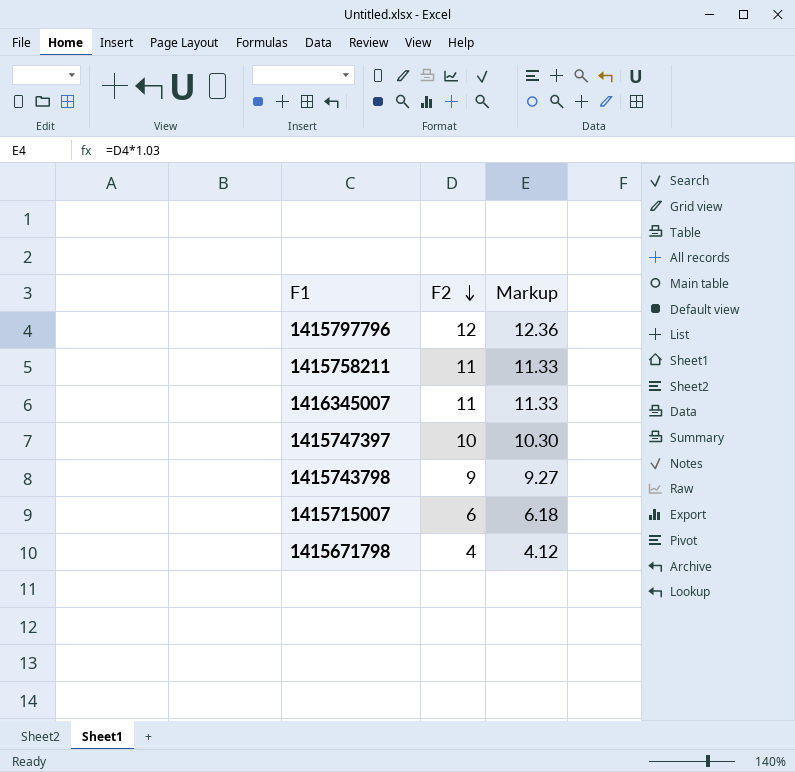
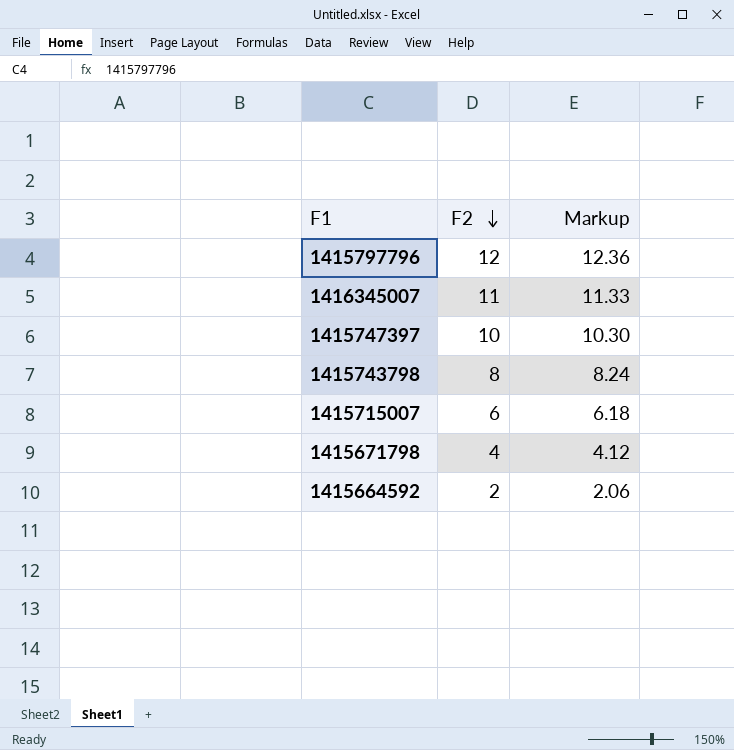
row 1415758211: 11 | 11.33 -> none
1415743798 | F2: 9 -> 8
1415743798 | Markup: 9.27 -> 8.24
row 1415664592: none -> 2 | 2.06

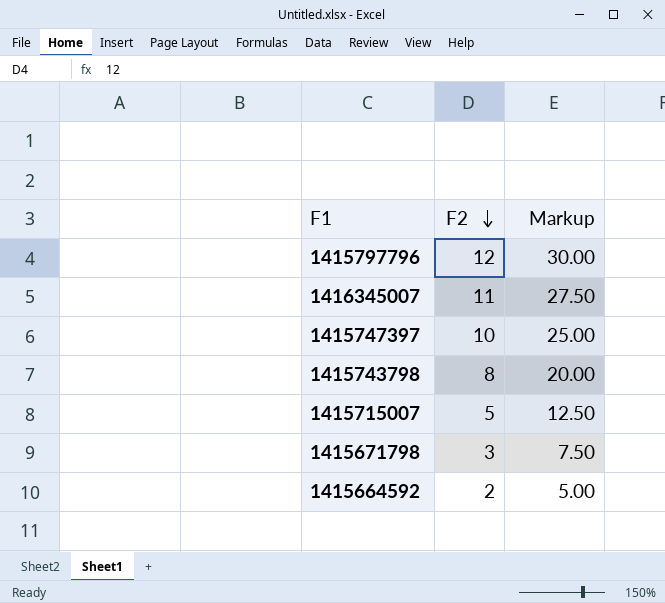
column Markup | formula: [F2] * 1.03 -> [F2] * 2.5
1415715007 | F2: 6 -> 5
1415671798 | F2: 4 -> 3

